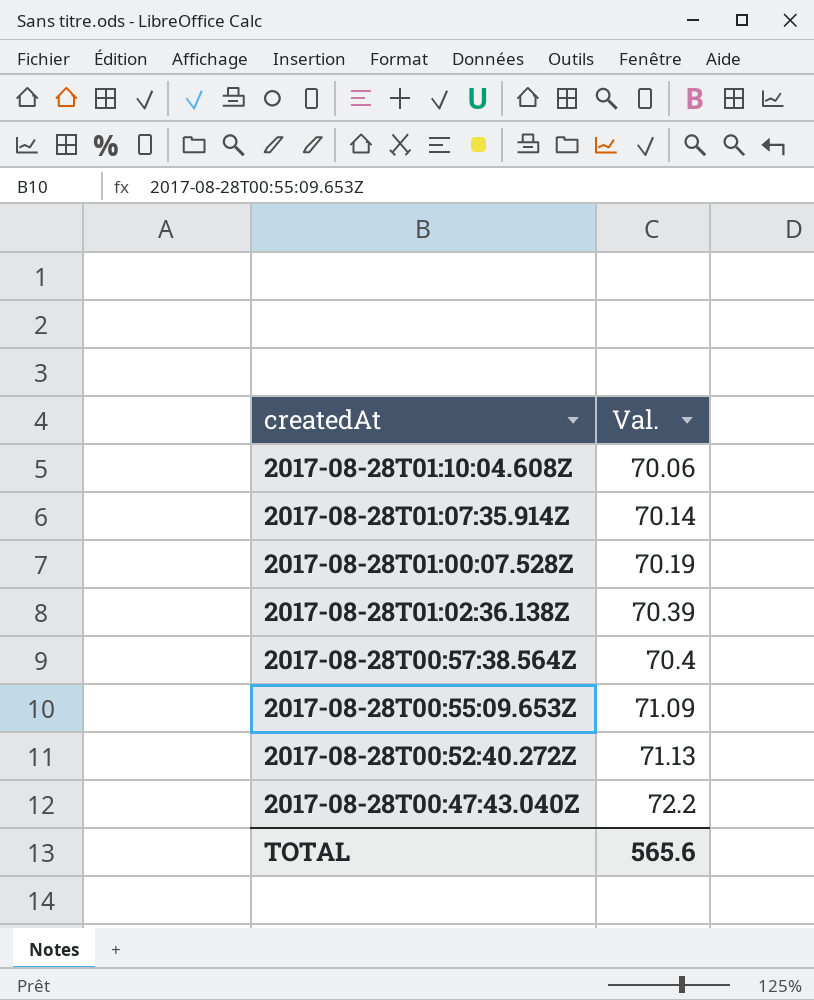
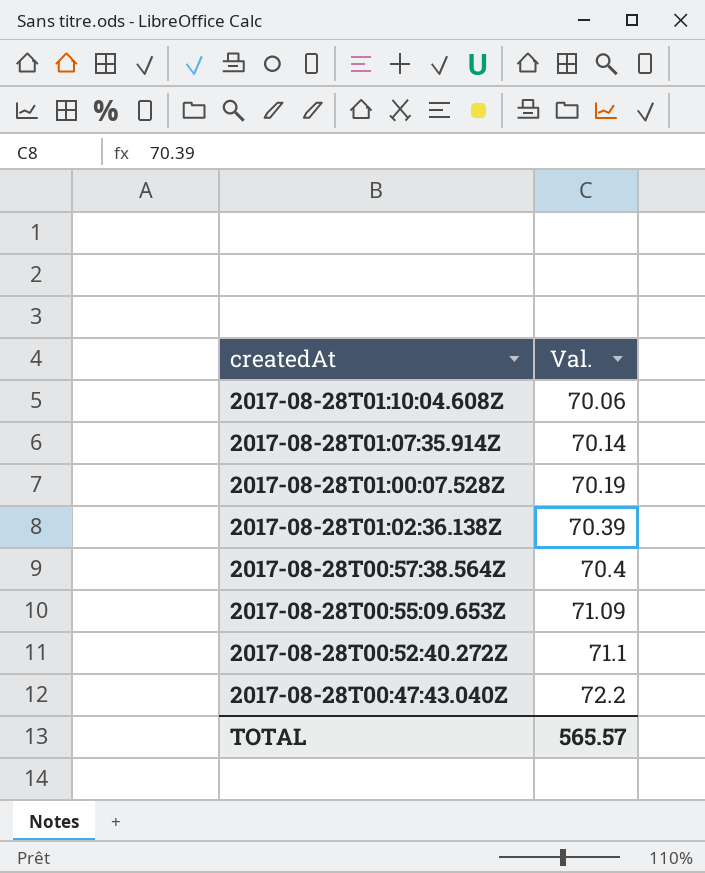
2017-08-28T00:52:40.272Z | Val.: 71.13 -> 71.1
TOTAL | Val.: 565.6 -> 565.57

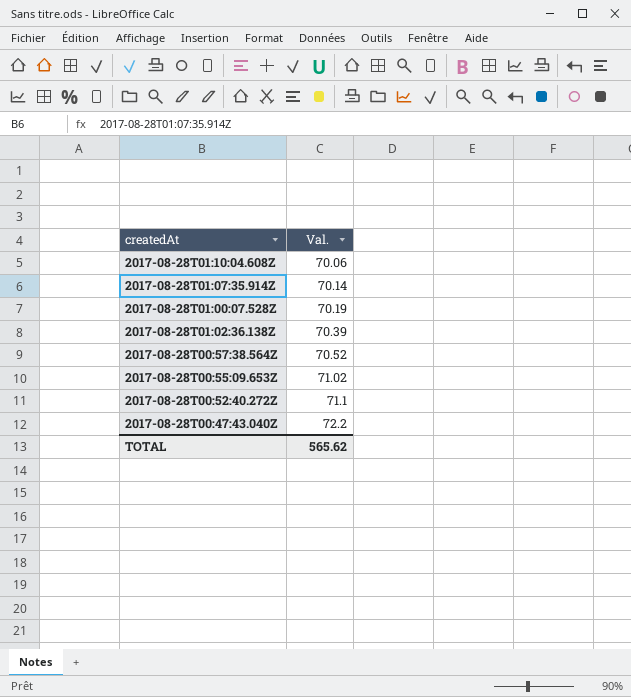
2017-08-28T00:57:38.564Z | Val.: 70.4 -> 70.52
2017-08-28T00:55:09.653Z | Val.: 71.09 -> 71.02
TOTAL | Val.: 565.57 -> 565.62

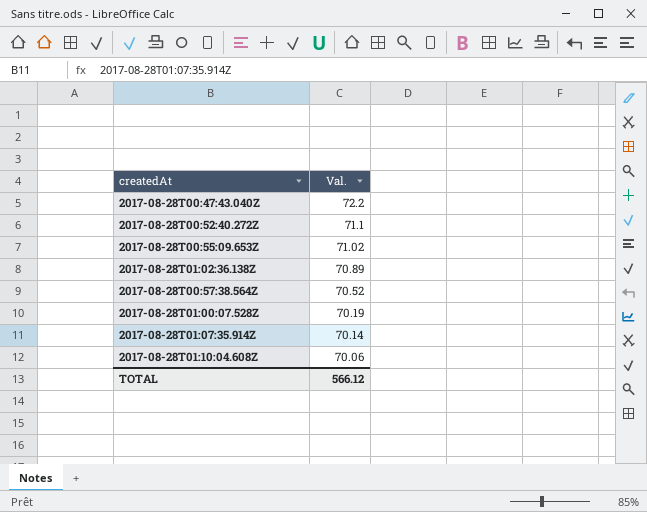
row order: Val. ascending -> Val. descending
2017-08-28T01:02:36.138Z | Val.: 70.39 -> 70.89
TOTAL | Val.: 565.62 -> 566.12

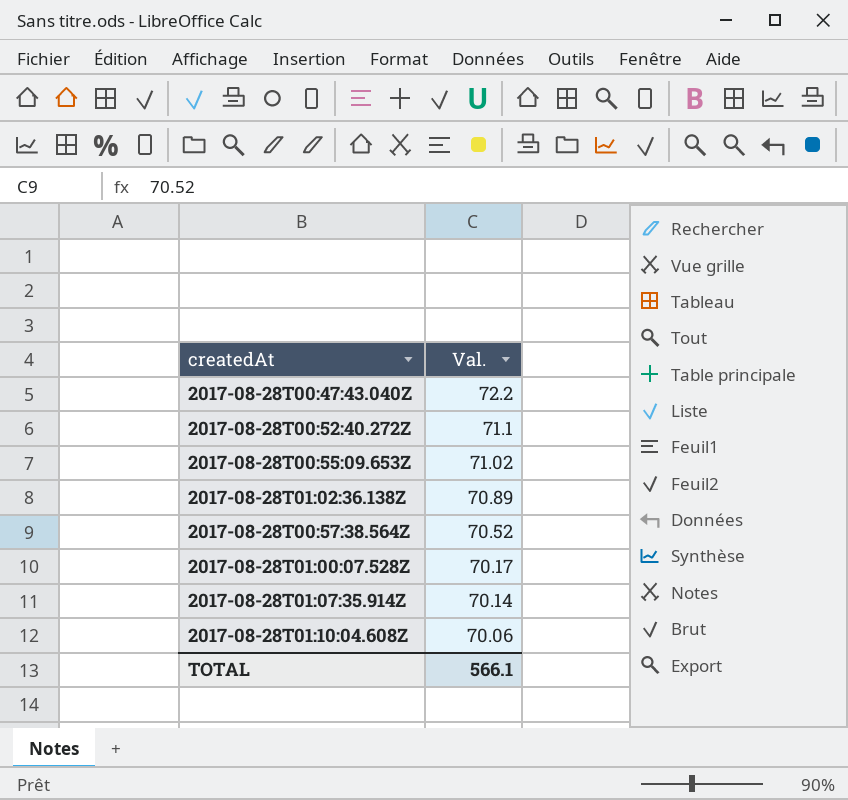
2017-08-28T01:00:07.528Z | Val.: 70.19 -> 70.17
TOTAL | Val.: 566.12 -> 566.1

